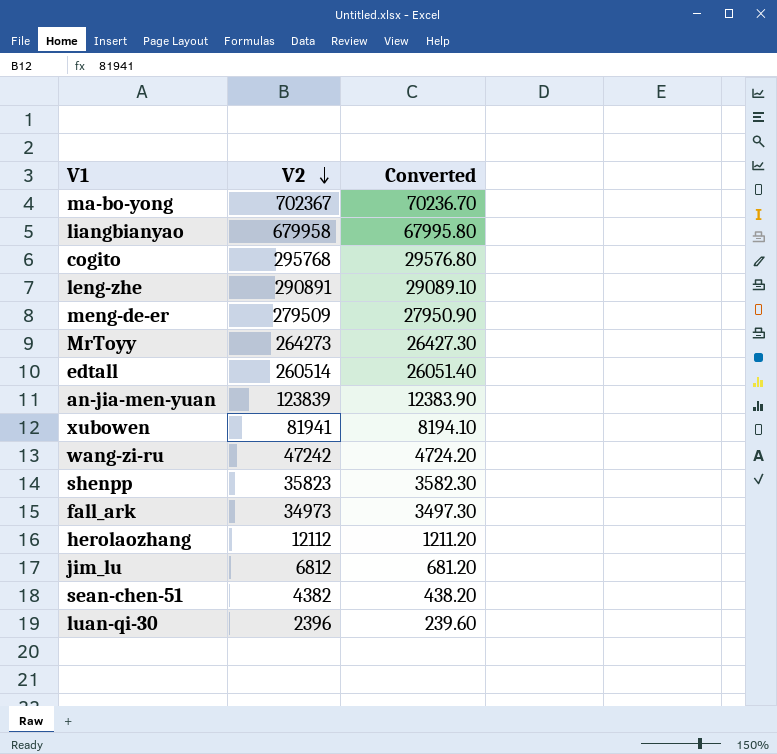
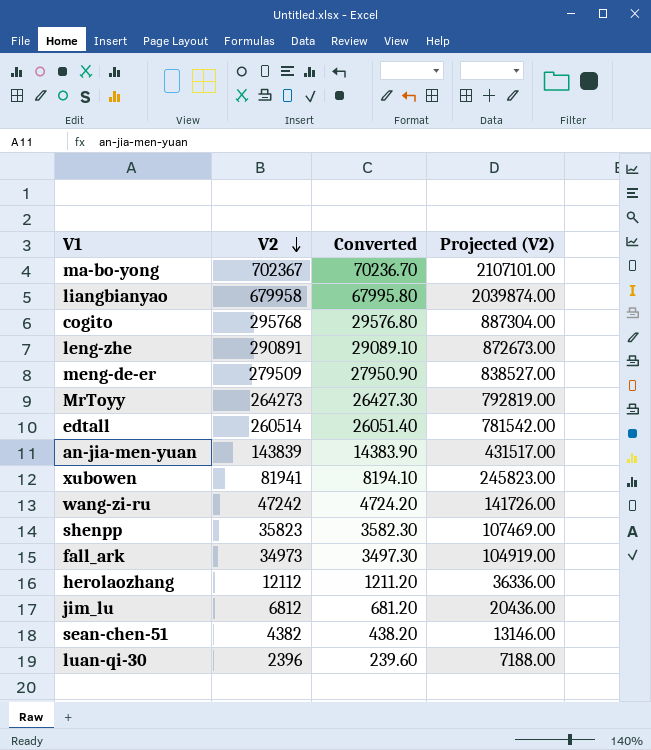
column Projected (V2) | formula: none -> [V2] * 3
an-jia-men-yuan | V2: 123839 -> 143839
an-jia-men-yuan | Converted: 12383.90 -> 14383.90

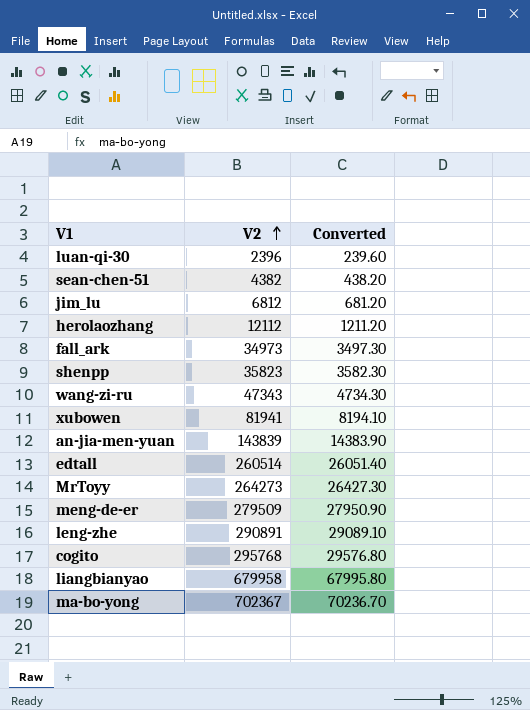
row order: V2 descending -> V2 ascending
column Projected (V2) | formula: [V2] * 3 -> none
wang-zi-ru | V2: 47242 -> 47343
wang-zi-ru | Converted: 4724.20 -> 4734.30

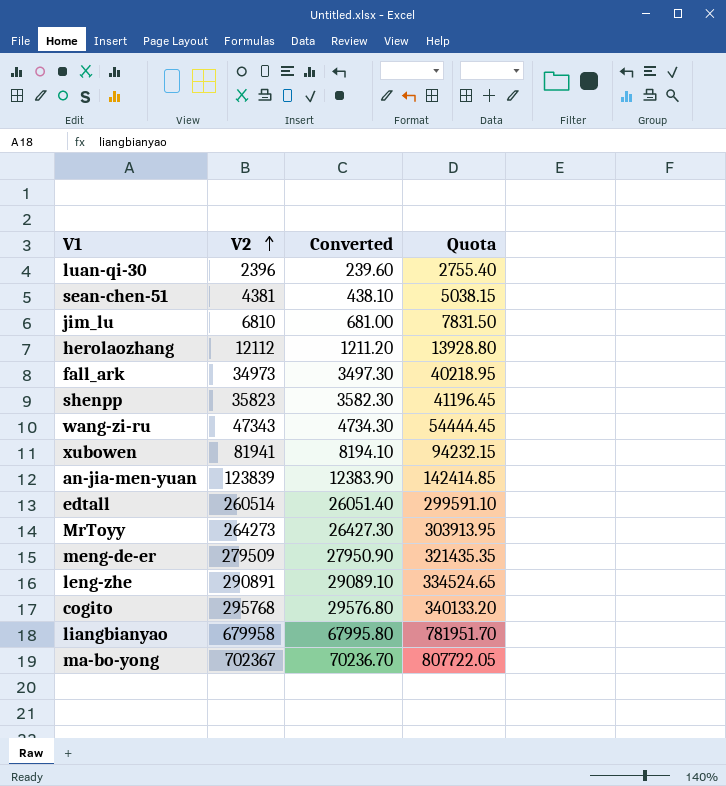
column Quota | formula: none -> [V2] * 1.15
sean-chen-51 | V2: 4382 -> 4381
sean-chen-51 | Converted: 438.20 -> 438.10
jim_lu | V2: 6812 -> 6810
jim_lu | Converted: 681.20 -> 681.00
an-jia-men-yuan | V2: 143839 -> 123839
an-jia-men-yuan | Converted: 14383.90 -> 12383.90

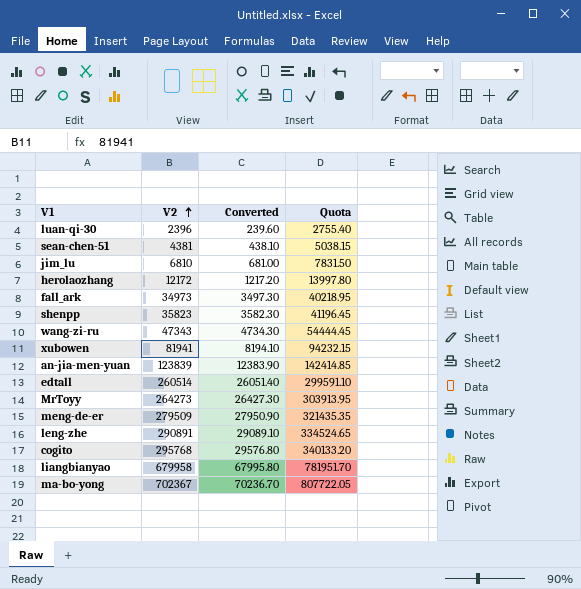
herolaozhang | V2: 12112 -> 12172
herolaozhang | Converted: 1211.20 -> 1217.20
herolaozhang | Quota: 13928.80 -> 13997.80

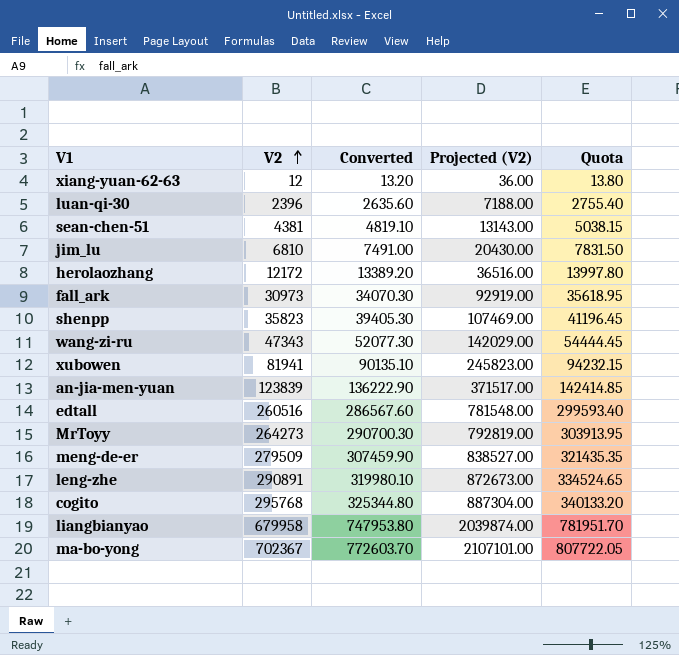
column Converted | formula: [V2] * 0.1 -> [V2] * 1.1
column Projected (V2) | formula: none -> [V2] * 3
row xiang-yuan-62-63: none -> 12 | 13.20 | 36.00 | 13.80
fall_ark | V2: 34973 -> 30973
fall_ark | Quota: 40218.95 -> 35618.95
edtall | V2: 260514 -> 260516
edtall | Quota: 299591.10 -> 299593.40

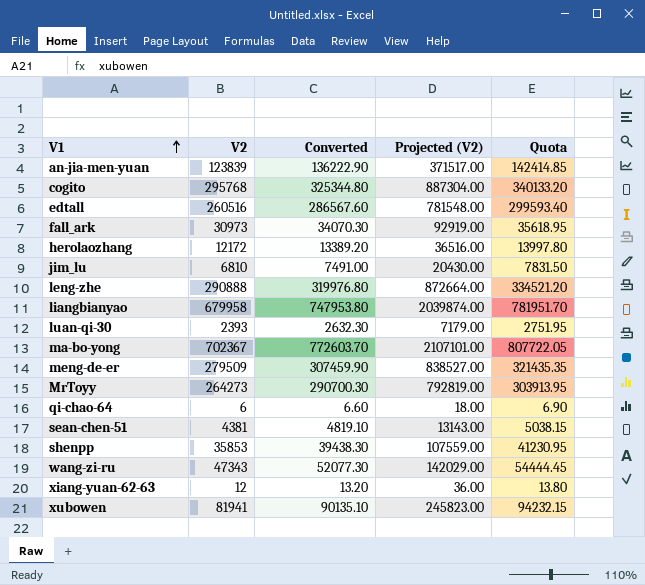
row order: V2 ascending -> V1 ascending
leng-zhe | V2: 290891 -> 290888
leng-zhe | Converted: 319980.10 -> 319976.80
leng-zhe | Projected (V2): 872673.00 -> 872664.00
leng-zhe | Quota: 334524.65 -> 334521.20
luan-qi-30 | V2: 2396 -> 2393
luan-qi-30 | Converted: 2635.60 -> 2632.30
luan-qi-30 | Projected (V2): 7188.00 -> 7179.00
luan-qi-30 | Quota: 2755.40 -> 2751.95
row qi-chao-64: none -> 6 | 6.60 | 18.00 | 6.90
shenpp | V2: 35823 -> 35853
shenpp | Converted: 39405.30 -> 39438.30
shenpp | Projected (V2): 107469.00 -> 107559.00
shenpp | Quota: 41196.45 -> 41230.95

